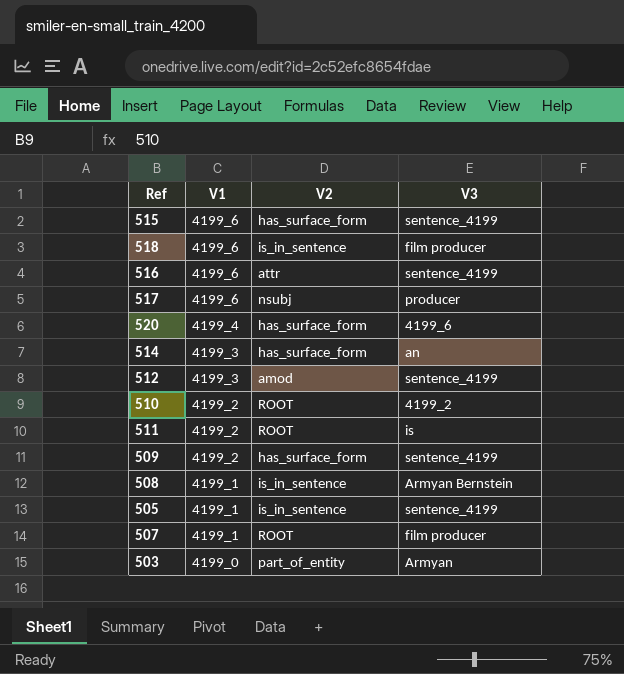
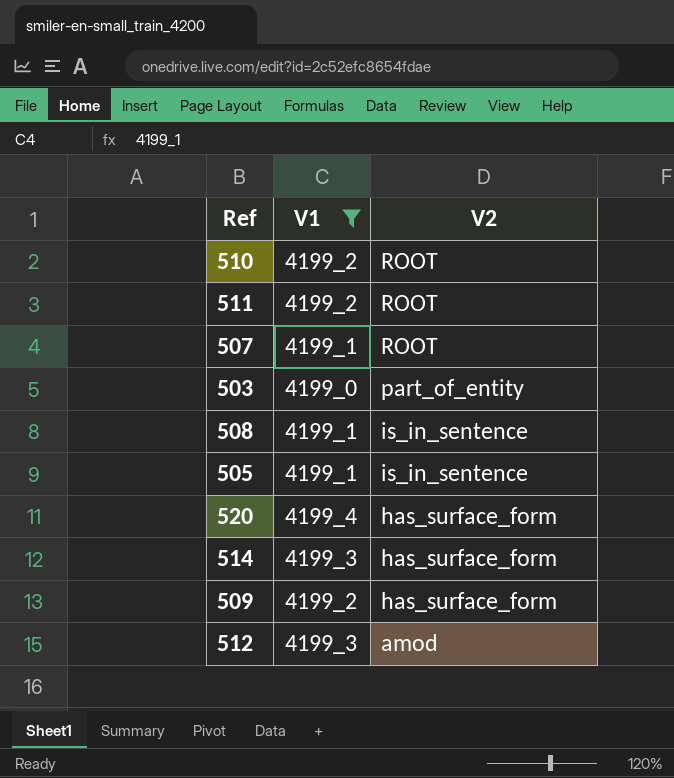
filter: none -> V1 != 4199_6
row order: V1 descending -> V2 descending
column V3 | position: 4 -> none

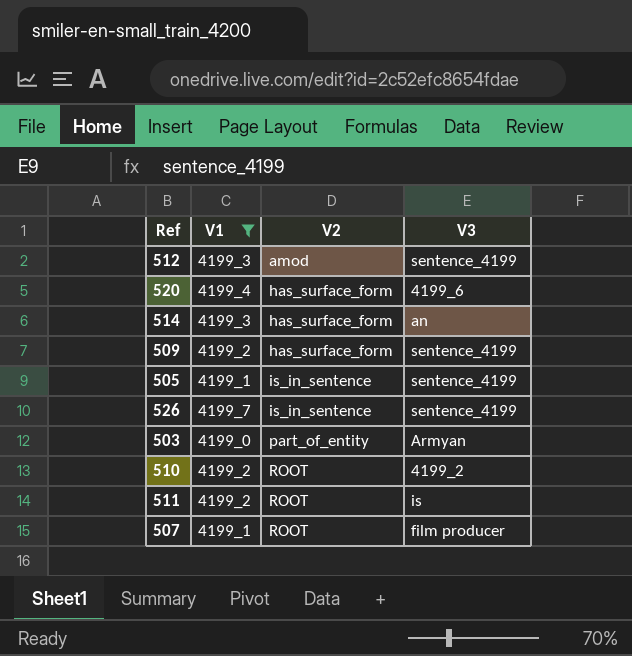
row order: V2 descending -> V2 ascending
column V3 | position: none -> 4
row 508: 4199_1 | is_in_sentence -> none
row 526: none -> 4199_7 | is_in_sentence | sentence_4199

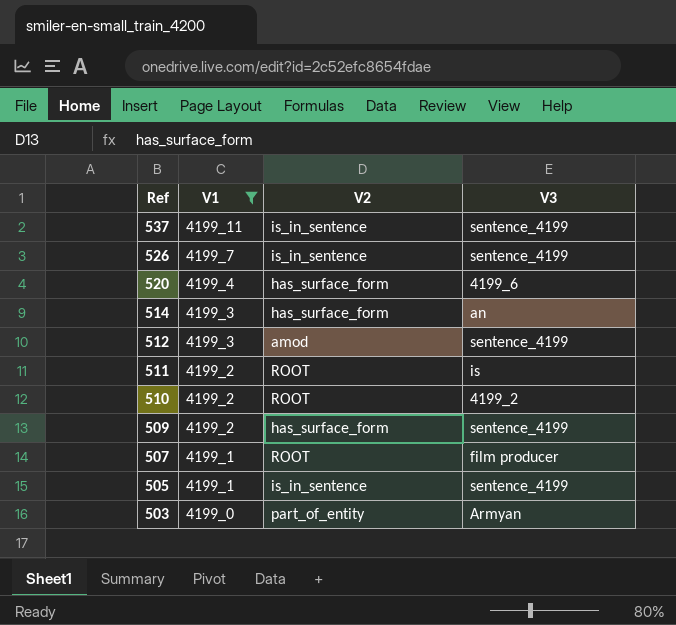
row order: V2 ascending -> Ref descending
row 537: none -> 4199_11 | is_in_sentence | sentence_4199

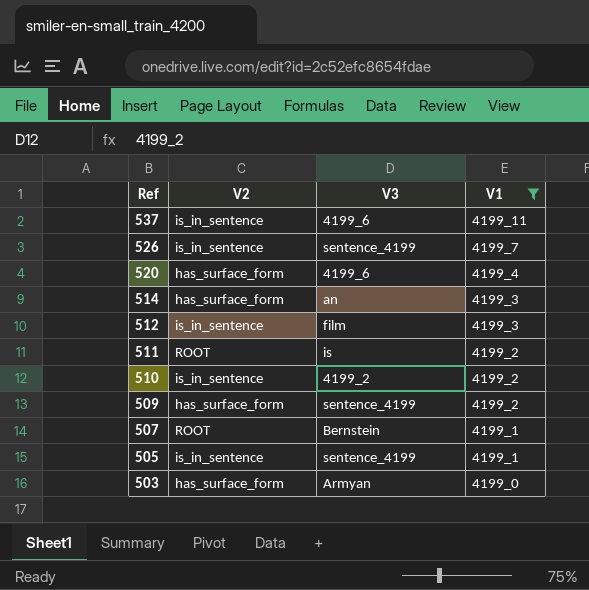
column V1 | position: 2 -> 4
537 | V3: sentence_4199 -> 4199_6
512 | V2: amod -> is_in_sentence
512 | V3: sentence_4199 -> film
510 | V2: ROOT -> is_in_sentence
507 | V3: film producer -> Bernstein
503 | V2: part_of_entity -> has_surface_form

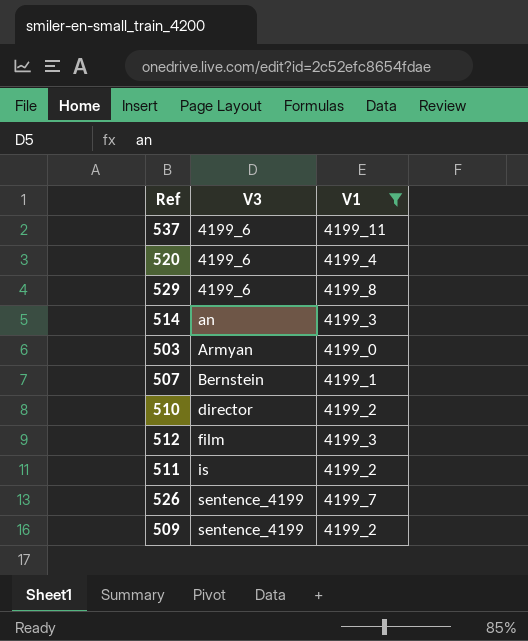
row order: Ref descending -> V3 ascending
column V2 | position: 2 -> none
row 505: is_in_sentence | sentence_4199 | 4199_1 -> none
row 529: none -> 4199_6 | 4199_8
510 | V3: 4199_2 -> director

